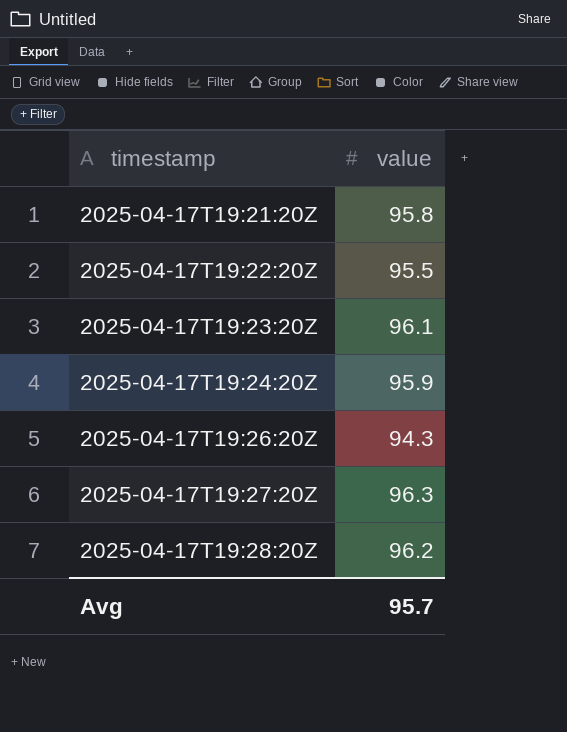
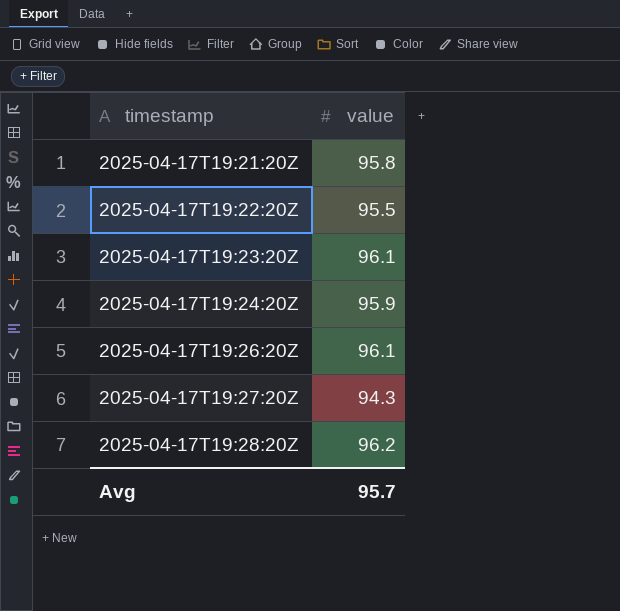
2025-04-17T19:26:20Z | value: 94.3 -> 96.1
2025-04-17T19:27:20Z | value: 96.3 -> 94.3

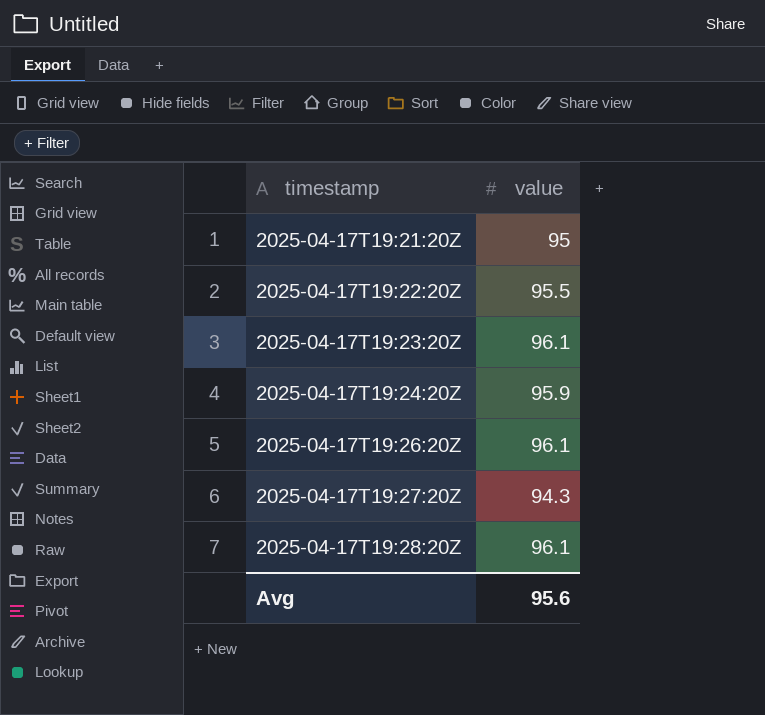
2025-04-17T19:21:20Z | value: 95.8 -> 95
2025-04-17T19:28:20Z | value: 96.2 -> 96.1
Avg | value: 95.7 -> 95.6

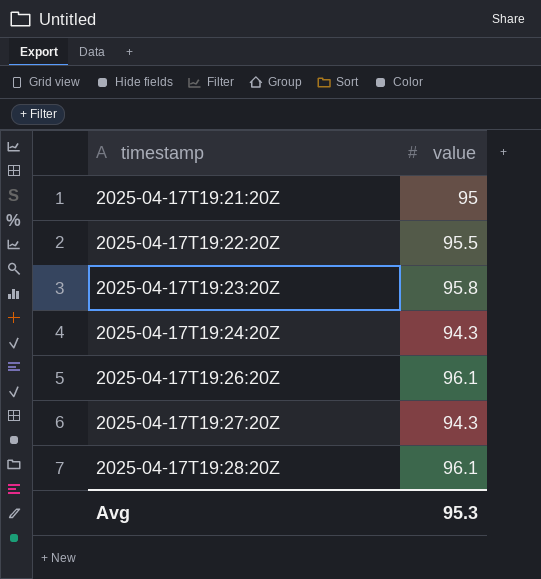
2025-04-17T19:23:20Z | value: 96.1 -> 95.8
2025-04-17T19:24:20Z | value: 95.9 -> 94.3
Avg | value: 95.6 -> 95.3

